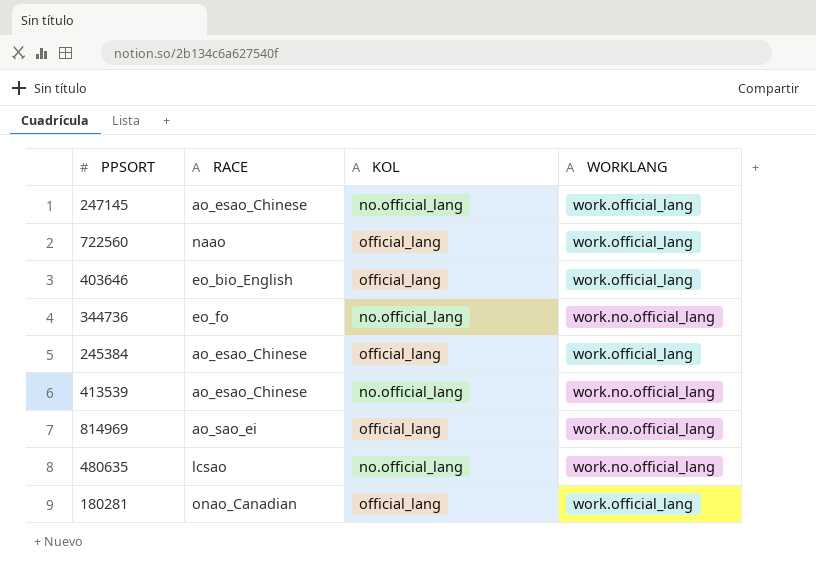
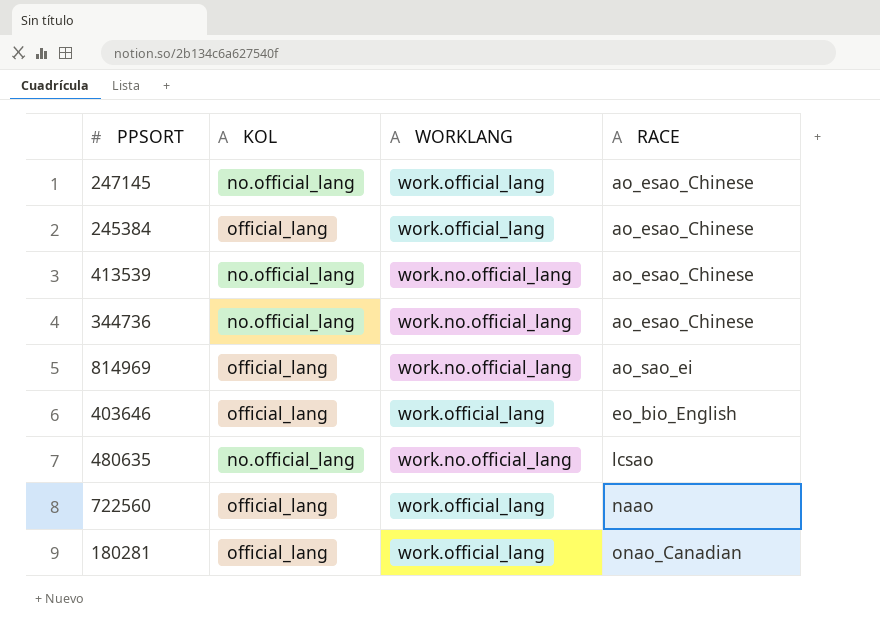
row order: none -> RACE ascending
column RACE | position: 2 -> 4
344736 | RACE: eo_fo -> ao_esao_Chinese

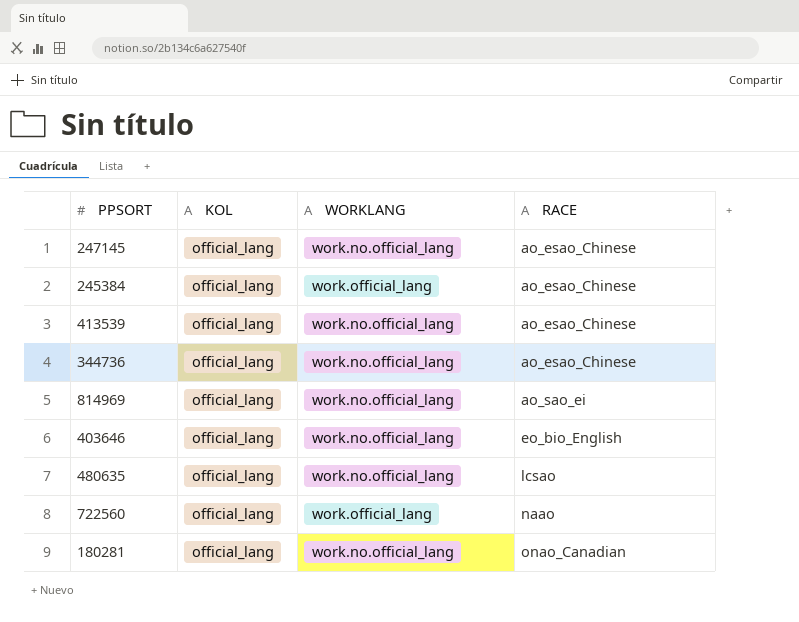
247145 | KOL: no.official_lang -> official_lang
247145 | WORKLANG: work.official_lang -> work.no.official_lang
413539 | KOL: no.official_lang -> official_lang
344736 | KOL: no.official_lang -> official_lang
403646 | WORKLANG: work.official_lang -> work.no.official_lang
480635 | KOL: no.official_lang -> official_lang
180281 | WORKLANG: work.official_lang -> work.no.official_lang

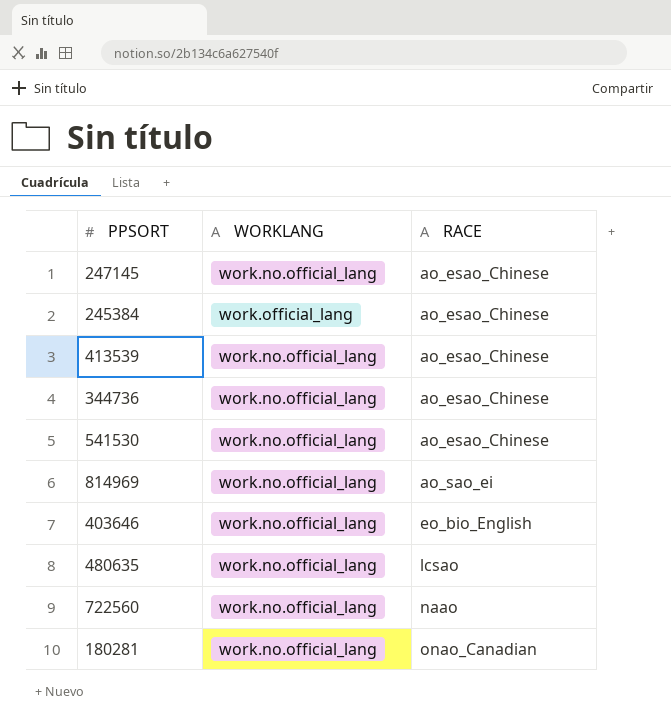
column KOL | position: 2 -> none
row 541530: none -> work.no.official_lang | ao_esao_Chinese
722560 | WORKLANG: work.official_lang -> work.no.official_lang

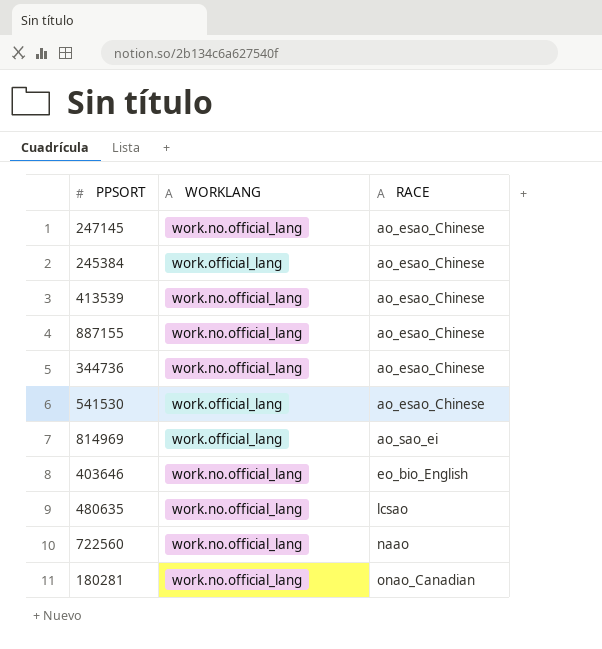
row 887155: none -> work.no.official_lang | ao_esao_Chinese
541530 | WORKLANG: work.no.official_lang -> work.official_lang
814969 | WORKLANG: work.no.official_lang -> work.official_lang

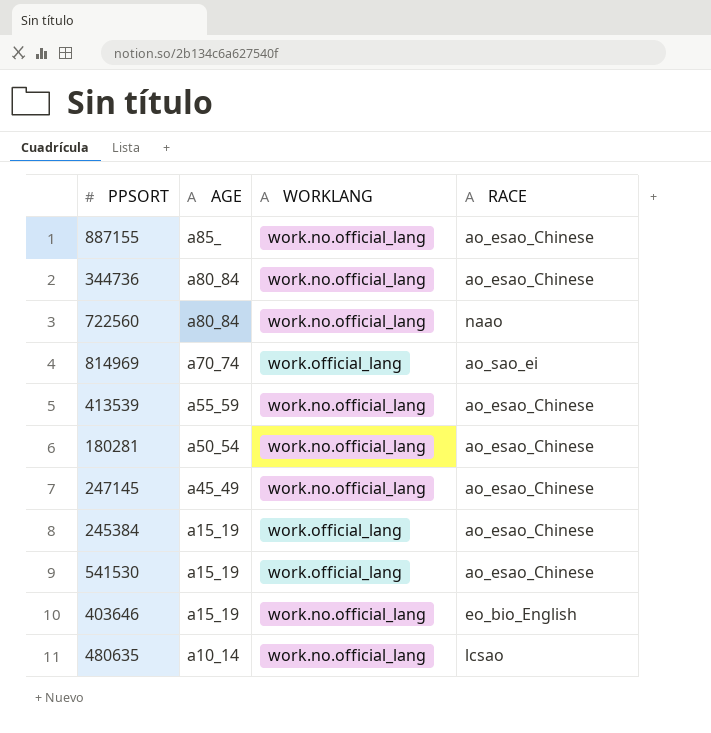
row order: RACE ascending -> AGE descending
column AGE | position: none -> 2
180281 | RACE: onao_Canadian -> ao_esao_Chinese

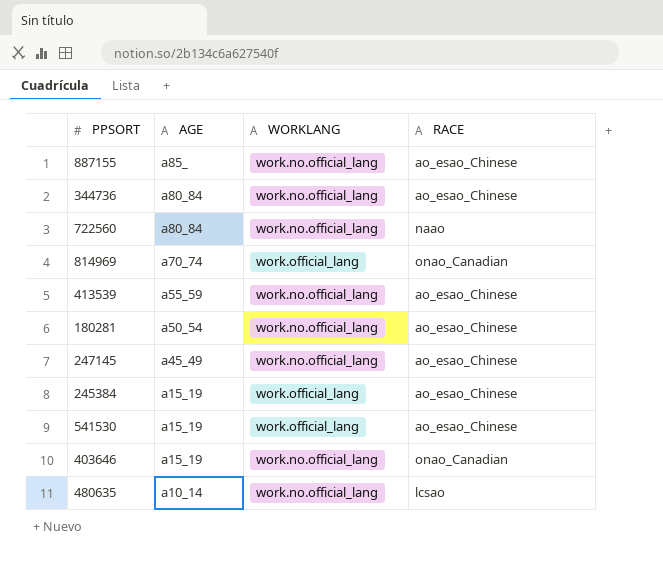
814969 | RACE: ao_sao_ei -> onao_Canadian
403646 | RACE: eo_bio_English -> onao_Canadian

